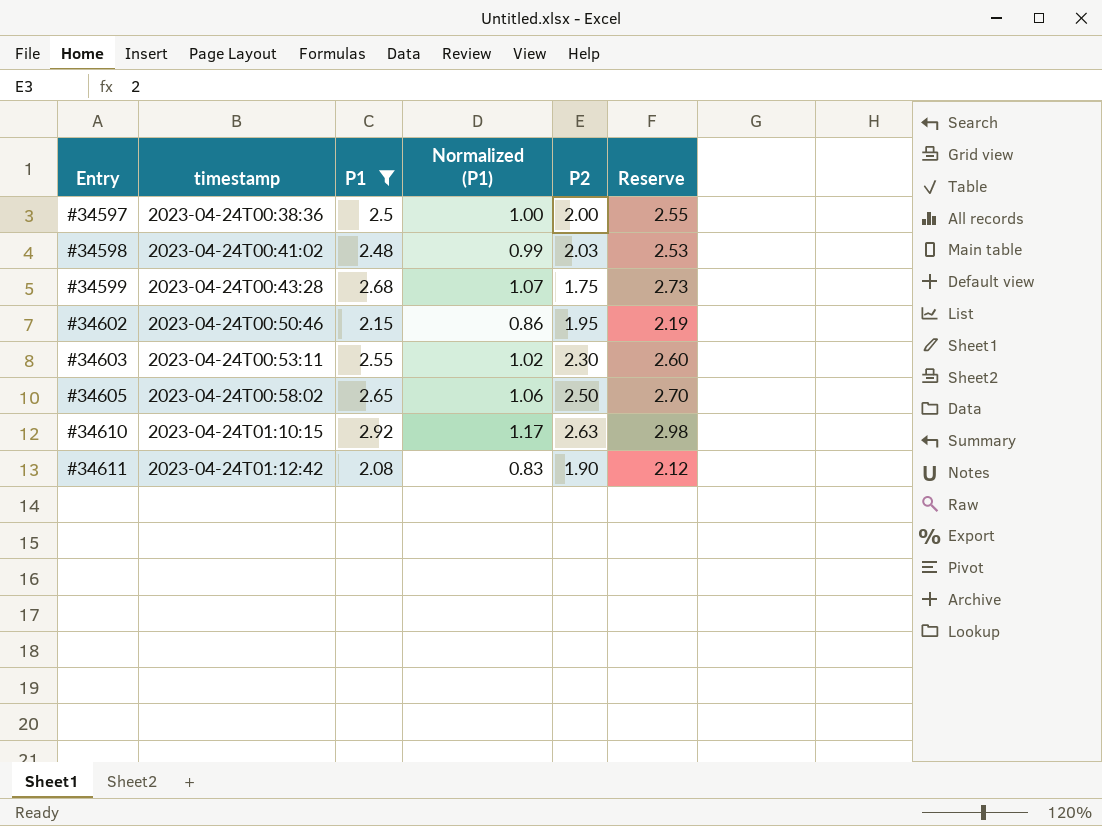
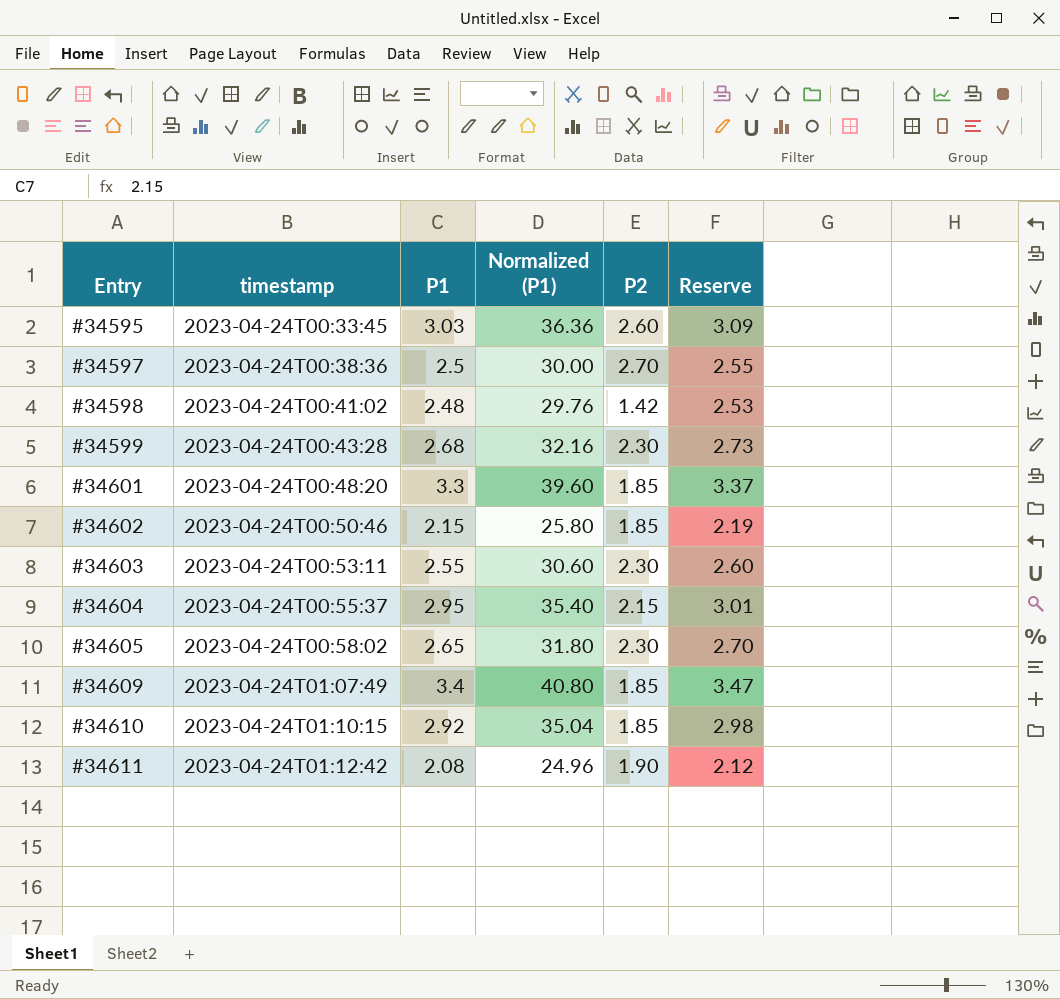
filter: P1 <= 2.92 -> none
column Normalized (P1) | formula: [P1] * 0.4 -> [P1] * 12
#34597 | P2: 2.00 -> 2.70
#34598 | P2: 2.03 -> 1.42
#34599 | P2: 1.75 -> 2.30
#34602 | P2: 1.95 -> 1.85
#34605 | P2: 2.50 -> 2.30
#34610 | P2: 2.63 -> 1.85

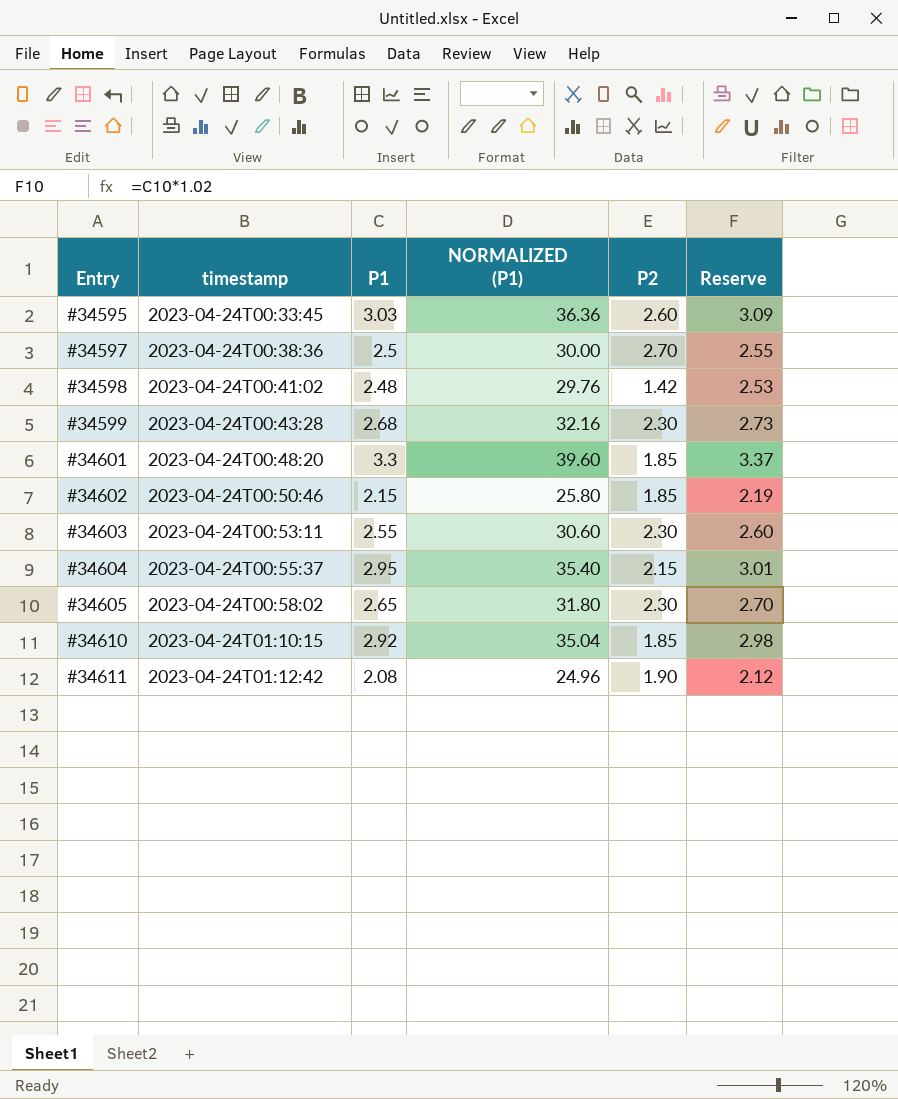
column name: Normalized (P1) -> NORMALIZED (P1)
row #34609: 2023-04-24T01:07:49 | 3.4 | 40.80 | 1.85 | 3.47 -> none

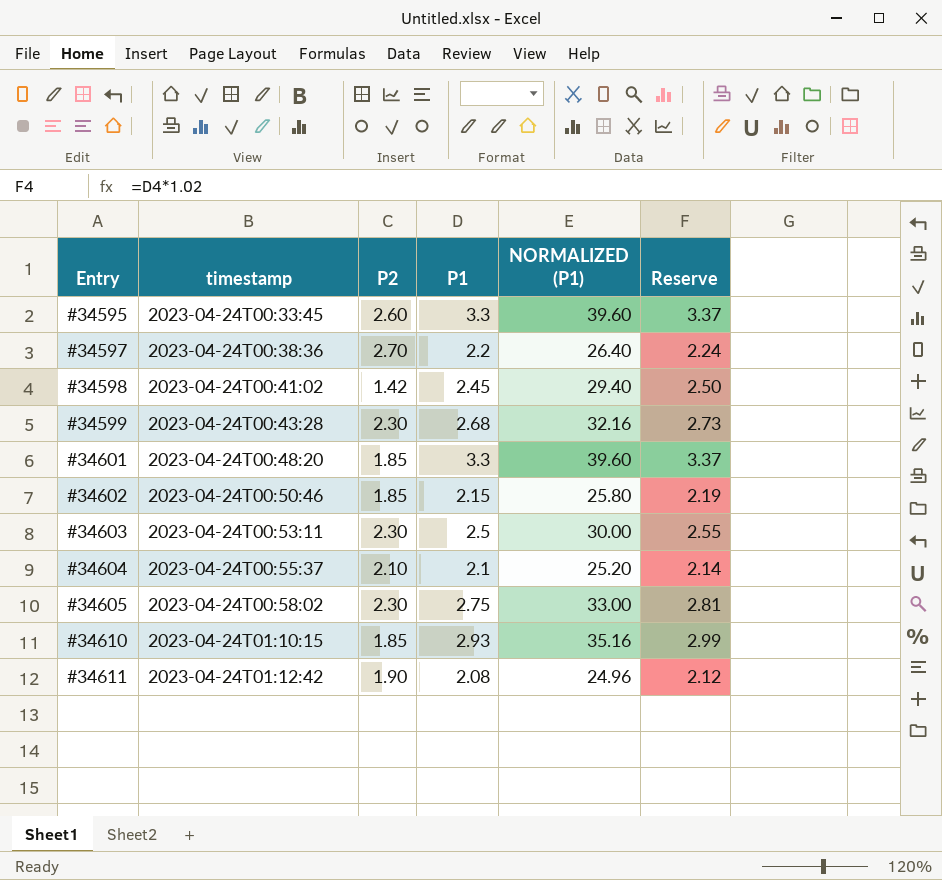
column P2 | position: 5 -> 3
#34595 | P1: 3.03 -> 3.3
#34595 | NORMALIZED (P1): 36.36 -> 39.60
#34595 | Reserve: 3.09 -> 3.37
#34597 | P1: 2.5 -> 2.2
#34597 | NORMALIZED (P1): 30.00 -> 26.40
#34597 | Reserve: 2.55 -> 2.24
#34598 | P1: 2.48 -> 2.45
#34598 | NORMALIZED (P1): 29.76 -> 29.40
#34598 | Reserve: 2.53 -> 2.50
#34603 | P1: 2.55 -> 2.5
#34603 | NORMALIZED (P1): 30.60 -> 30.00
#34603 | Reserve: 2.60 -> 2.55
#34604 | P2: 2.15 -> 2.10
#34604 | P1: 2.95 -> 2.1
#34604 | NORMALIZED (P1): 35.40 -> 25.20
#34604 | Reserve: 3.01 -> 2.14
#34605 | P1: 2.65 -> 2.75
#34605 | NORMALIZED (P1): 31.80 -> 33.00
#34605 | Reserve: 2.70 -> 2.81
#34610 | P1: 2.92 -> 2.93
#34610 | NORMALIZED (P1): 35.04 -> 35.16
#34610 | Reserve: 2.98 -> 2.99

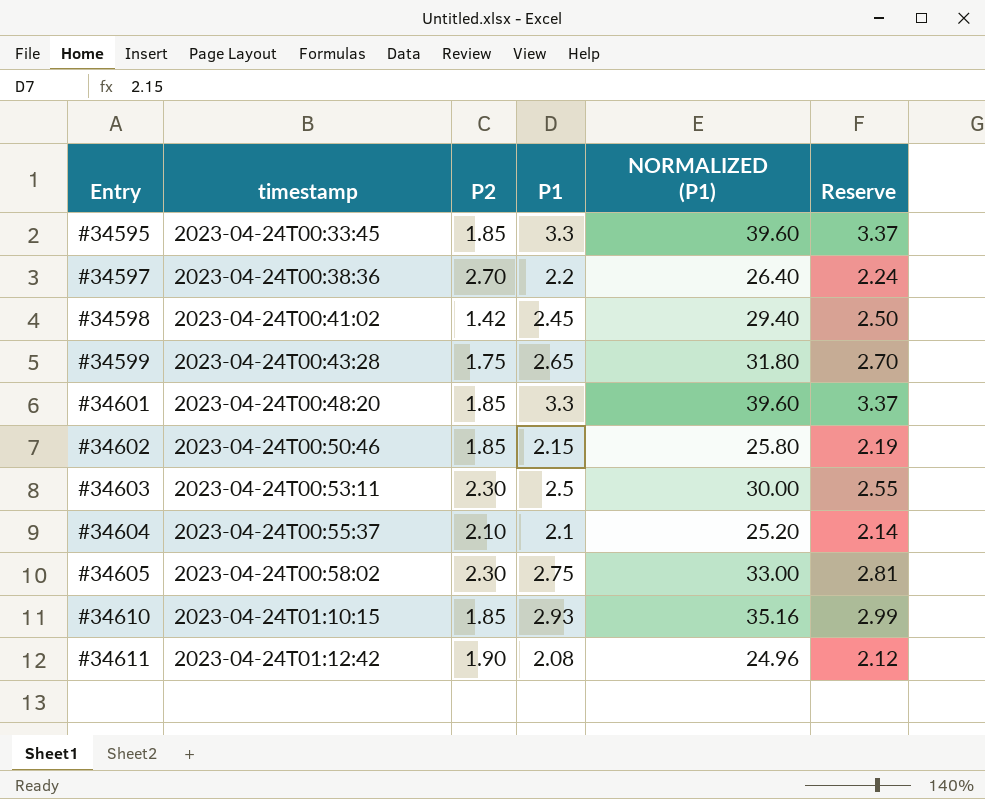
#34595 | P2: 2.60 -> 1.85
#34599 | P2: 2.30 -> 1.75
#34599 | P1: 2.68 -> 2.65
#34599 | NORMALIZED (P1): 32.16 -> 31.80
#34599 | Reserve: 2.73 -> 2.70

